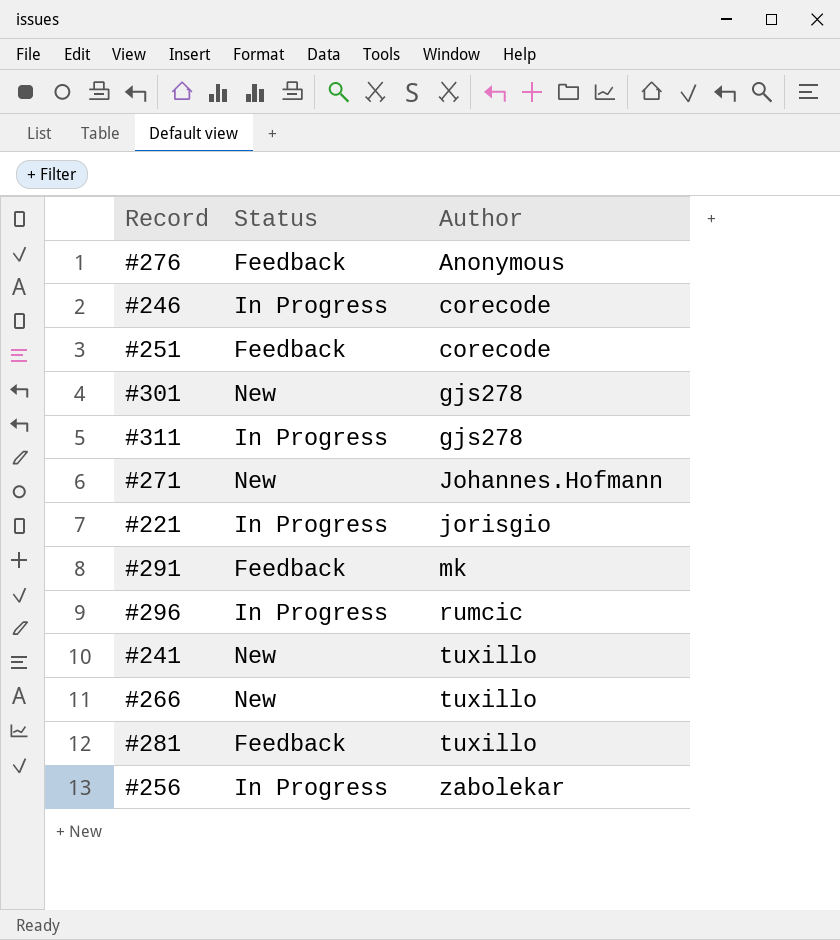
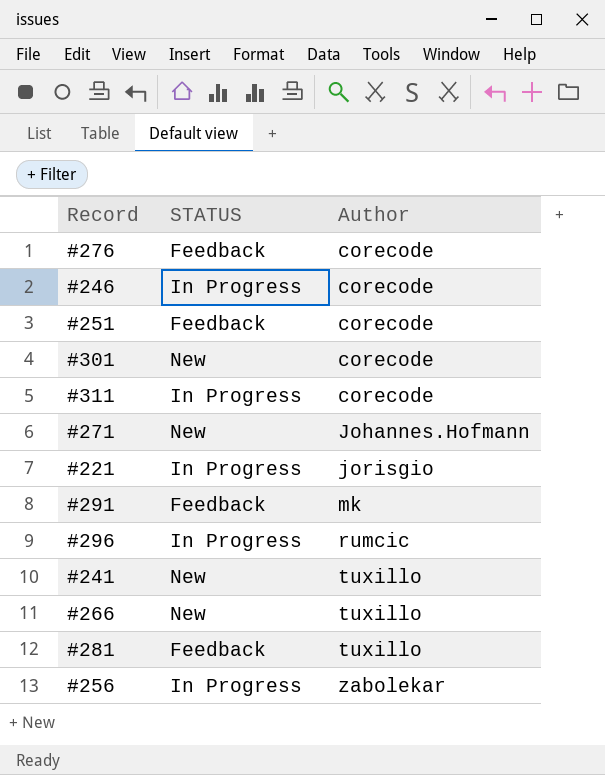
column name: Status -> STATUS
#276 | Author: Anonymous -> corecode
#301 | Author: gjs278 -> corecode
#311 | Author: gjs278 -> corecode

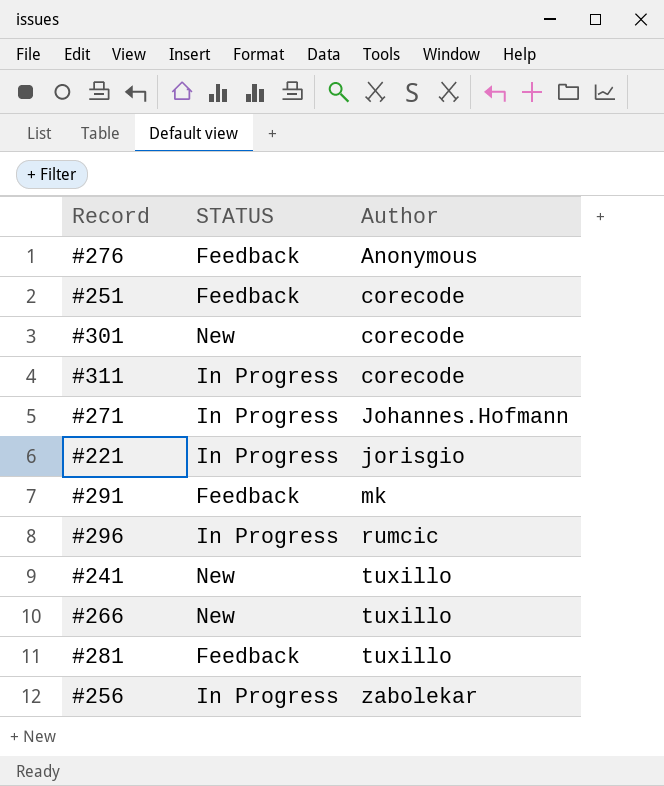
row #246: In Progress | corecode -> none
#276 | Author: corecode -> Anonymous
#271 | STATUS: New -> In Progress

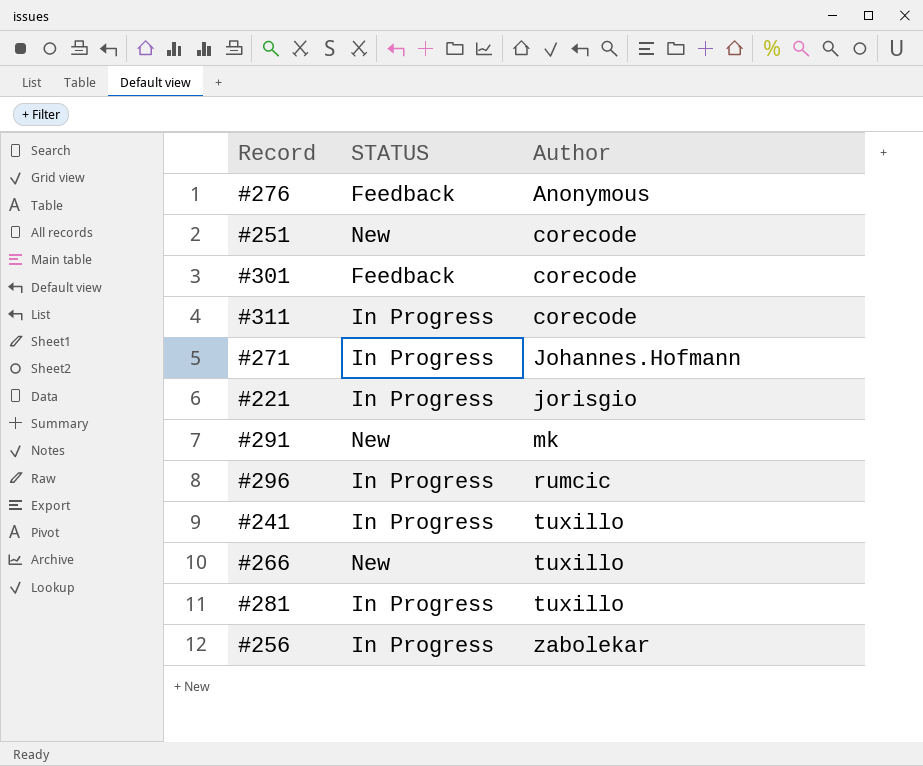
#251 | STATUS: Feedback -> New
#301 | STATUS: New -> Feedback
#291 | STATUS: Feedback -> New
#241 | STATUS: New -> In Progress
#281 | STATUS: Feedback -> In Progress

